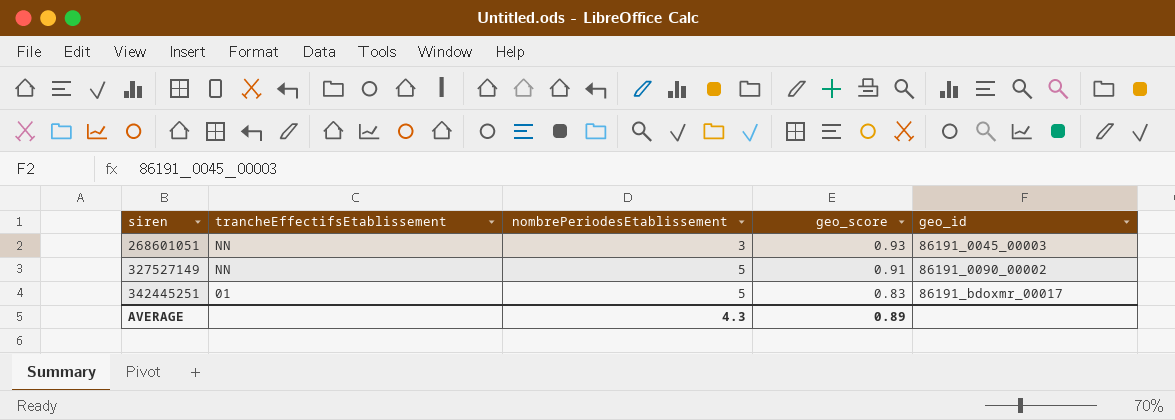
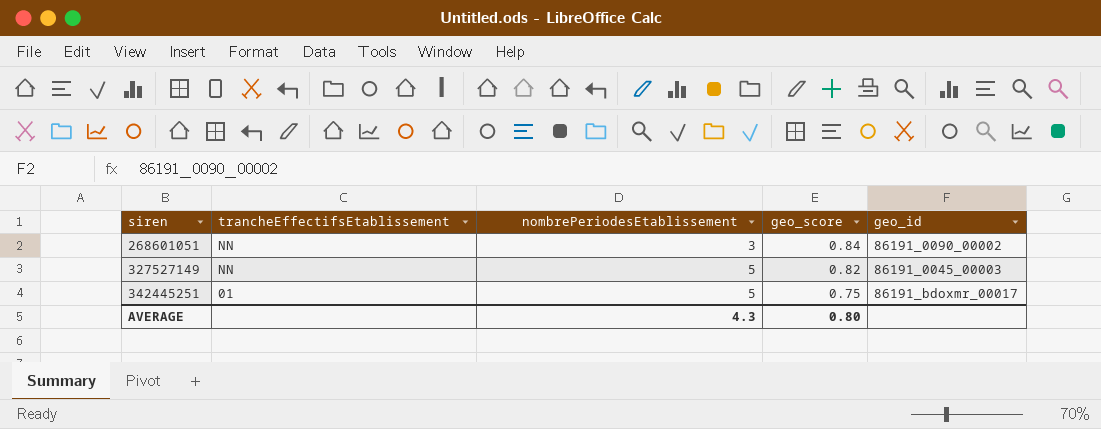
268601051 | geo_score: 0.93 -> 0.84
268601051 | geo_id: 86191_0045_00003 -> 86191_0090_00002
327527149 | geo_score: 0.91 -> 0.82
327527149 | geo_id: 86191_0090_00002 -> 86191_0045_00003
342445251 | geo_score: 0.83 -> 0.75
AVERAGE | geo_score: 0.89 -> 0.80

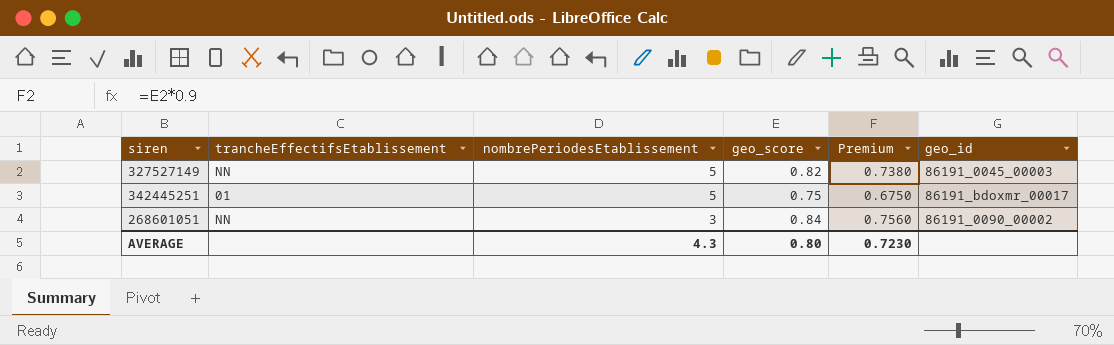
row order: siren ascending -> nombrePeriodesEtablissement descending
column Premium | formula: none -> [geo_score] * 0.9

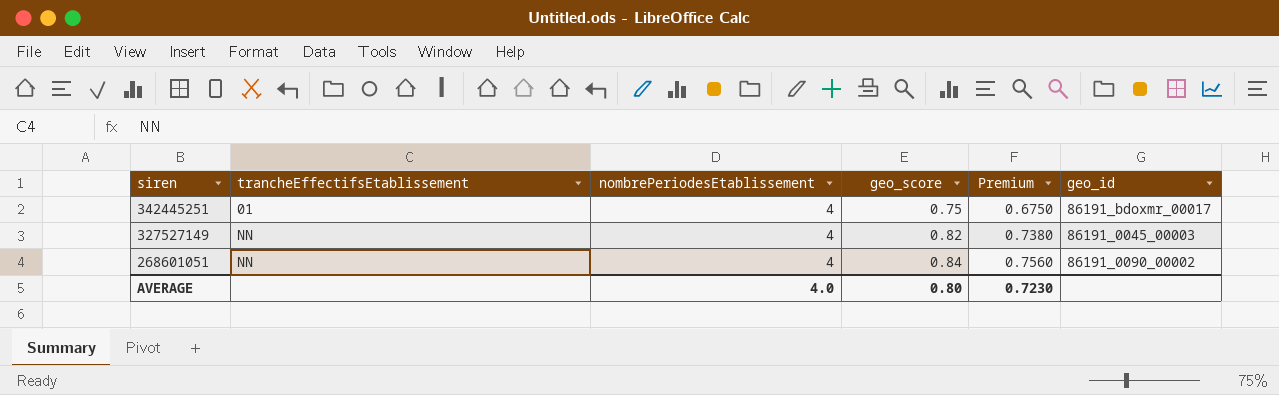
row order: nombrePeriodesEtablissement descending -> siren descending
342445251 | nombrePeriodesEtablissement: 5 -> 4
327527149 | nombrePeriodesEtablissement: 5 -> 4
268601051 | nombrePeriodesEtablissement: 3 -> 4
AVERAGE | nombrePeriodesEtablissement: 4.3 -> 4.0

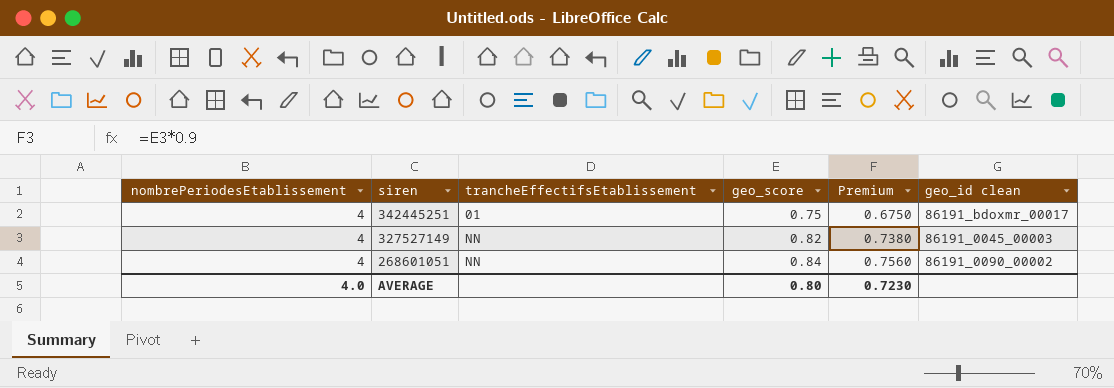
column nombrePeriodesEtablissement | position: 3 -> 1
column name: geo_id -> geo_id clean

